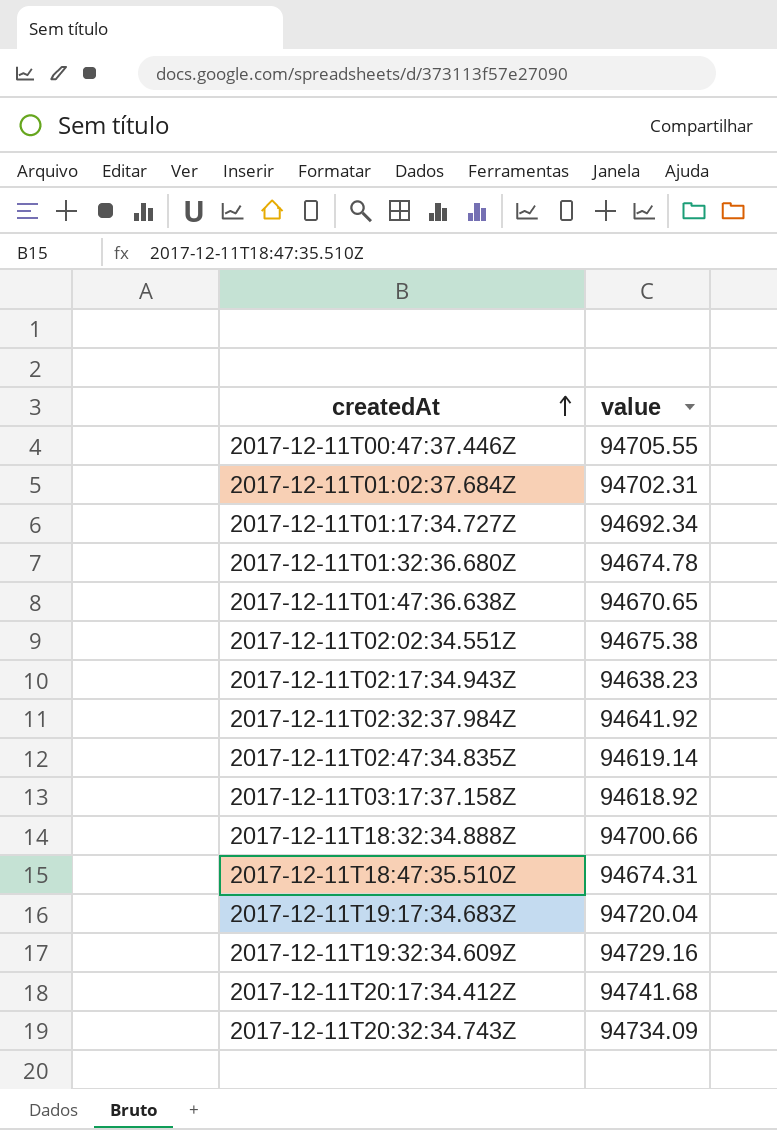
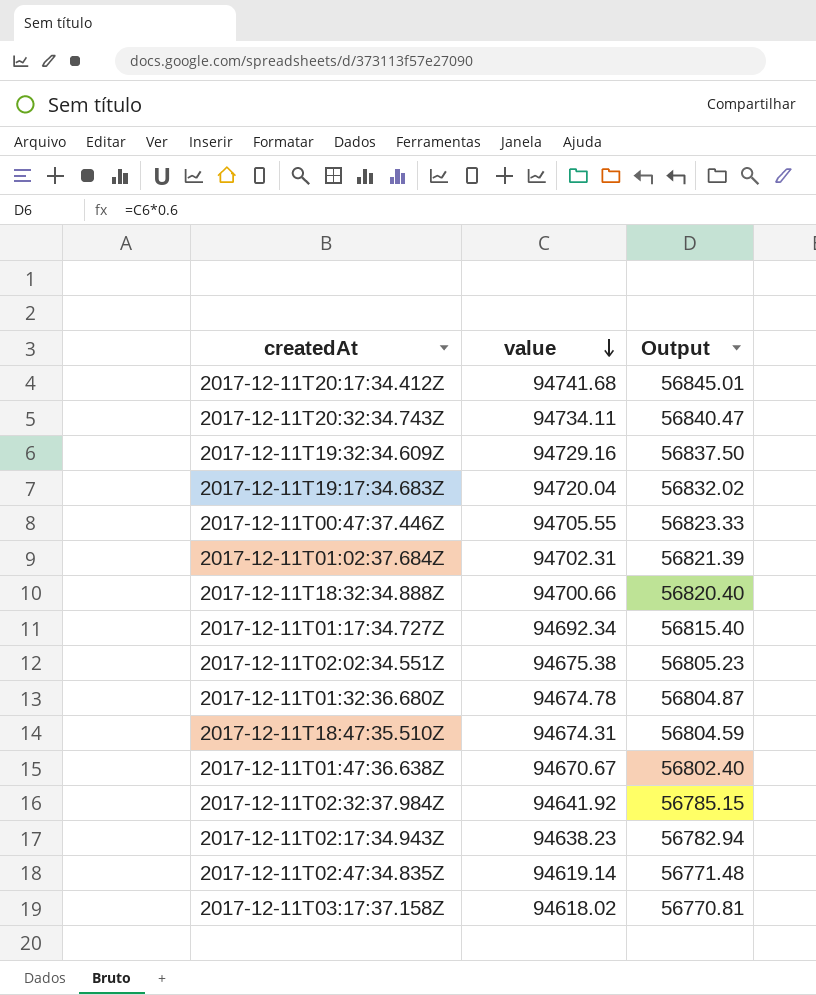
row order: createdAt ascending -> value descending
column Output | formula: none -> [value] * 0.6
2017-12-11T20:32:34.743Z | value: 94734.09 -> 94734.11
2017-12-11T01:47:36.638Z | value: 94670.65 -> 94670.67
2017-12-11T03:17:37.158Z | value: 94618.92 -> 94618.02

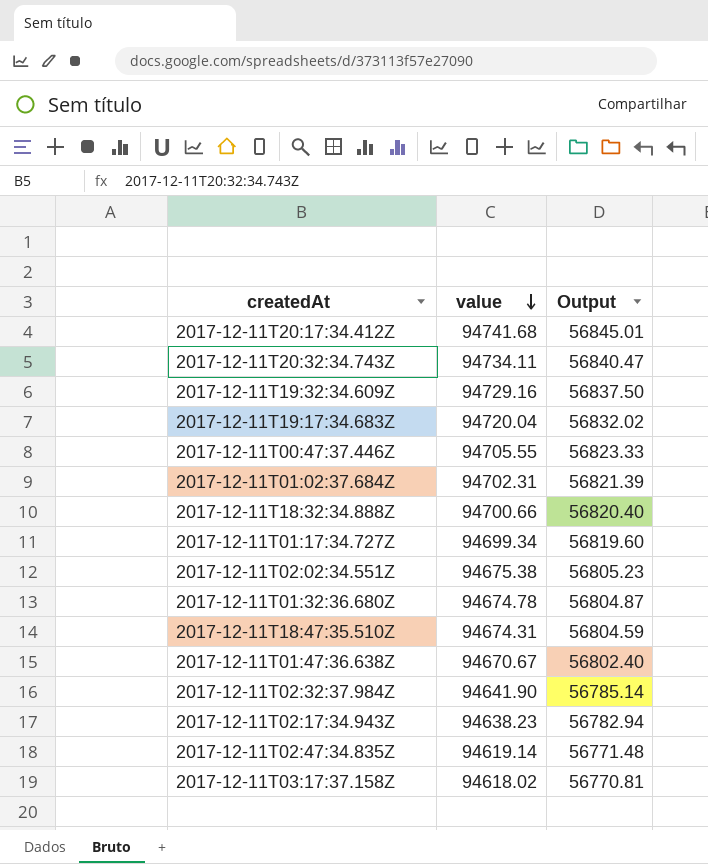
2017-12-11T01:17:34.727Z | value: 94692.34 -> 94699.34
2017-12-11T01:17:34.727Z | Output: 56815.40 -> 56819.60
2017-12-11T02:32:37.984Z | value: 94641.92 -> 94641.90
2017-12-11T02:32:37.984Z | Output: 56785.15 -> 56785.14

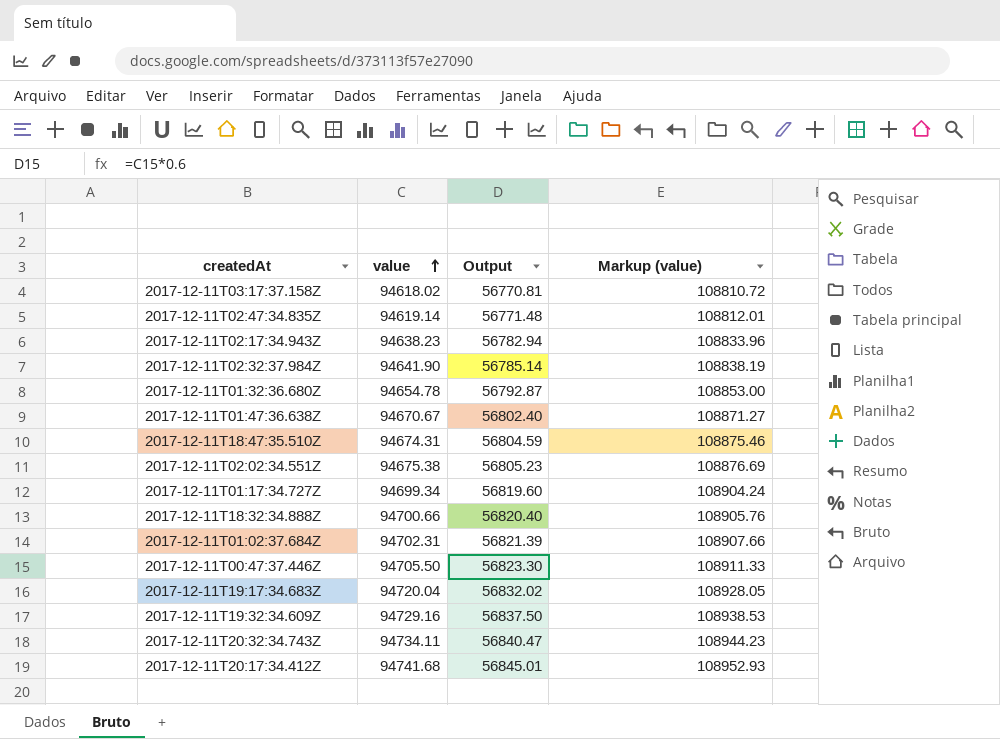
row order: value descending -> value ascending
column Markup (value) | formula: none -> [value] * 1.15
2017-12-11T01:32:36.680Z | value: 94674.78 -> 94654.78
2017-12-11T01:32:36.680Z | Output: 56804.87 -> 56792.87
2017-12-11T00:47:37.446Z | value: 94705.55 -> 94705.50
2017-12-11T00:47:37.446Z | Output: 56823.33 -> 56823.30

